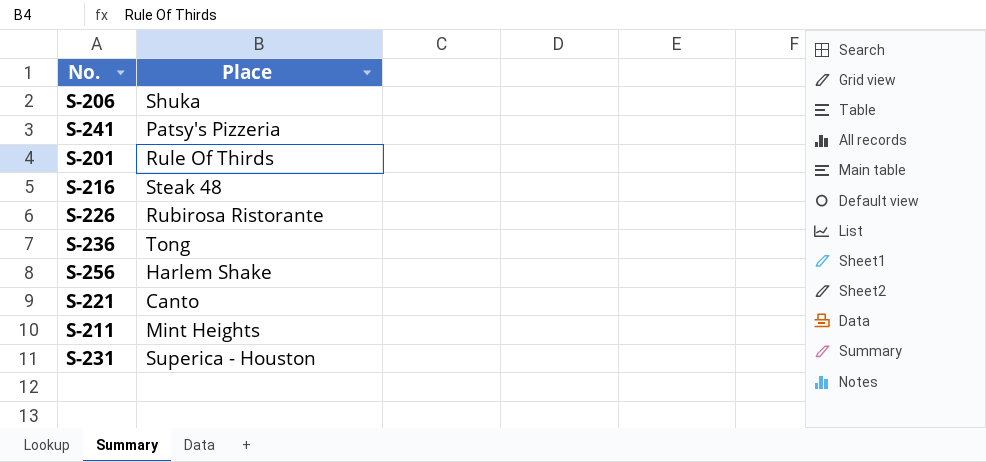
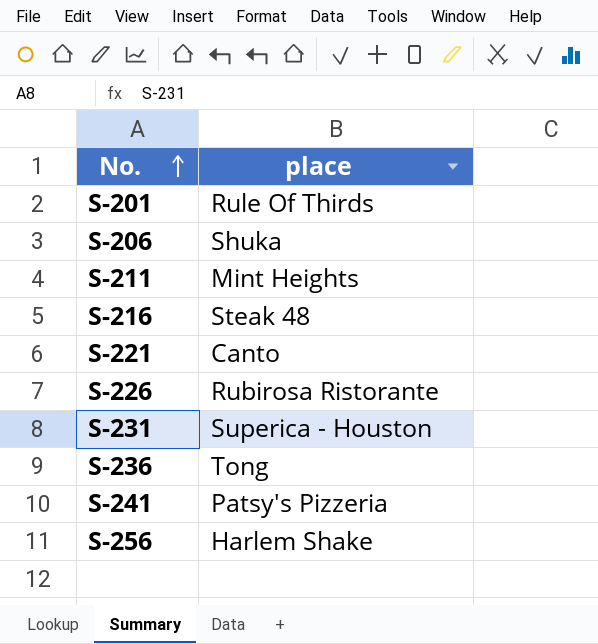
row order: none -> No. ascending
column name: Place -> place

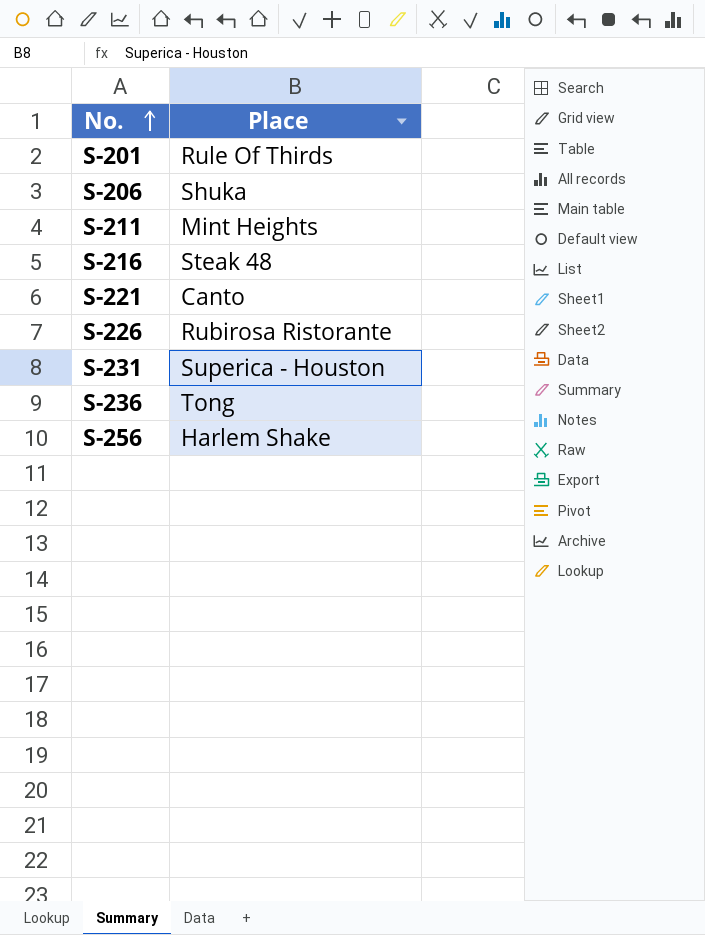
column name: place -> Place
row S-241: Patsy's Pizzeria -> none

